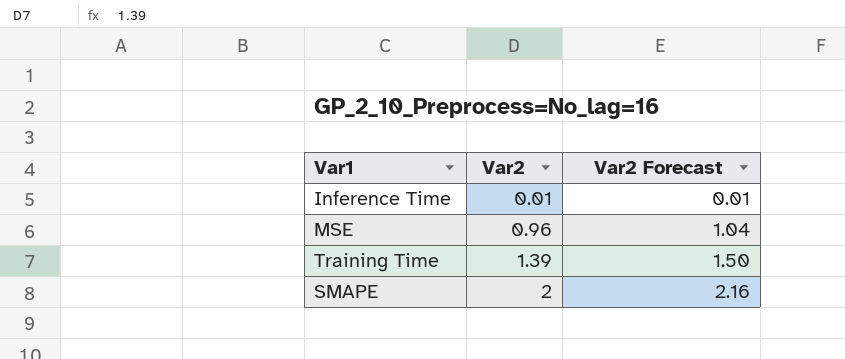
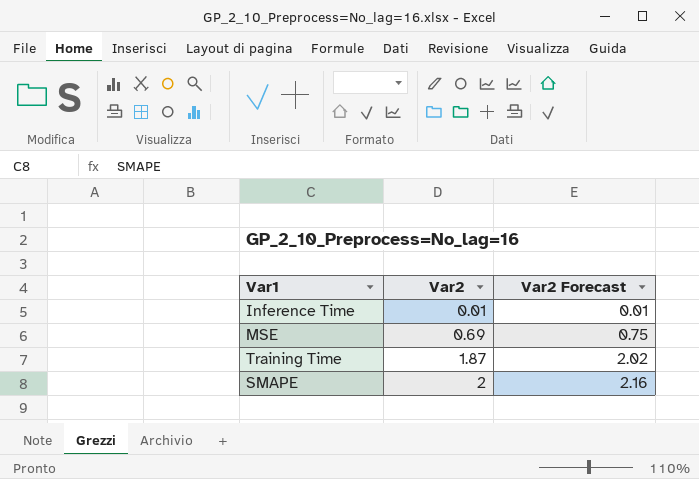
MSE | Var2: 0.96 -> 0.69
MSE | Var2 Forecast: 1.04 -> 0.75
Training Time | Var2: 1.39 -> 1.87
Training Time | Var2 Forecast: 1.50 -> 2.02

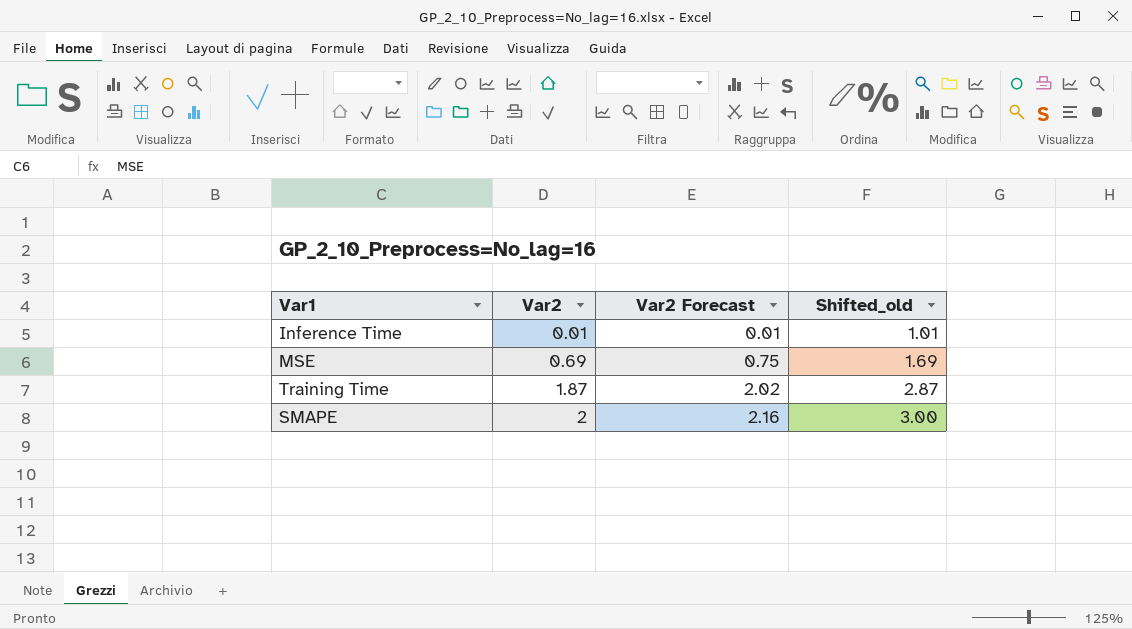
column Shifted_old | formula: none -> [Var2] + 1

